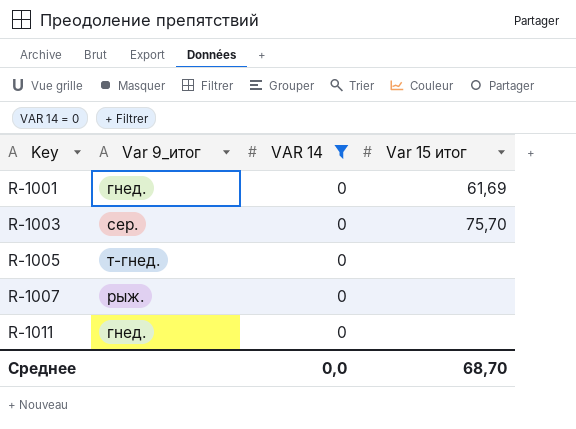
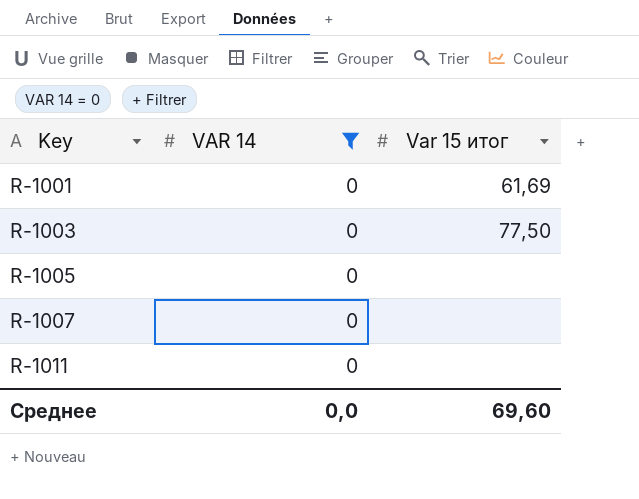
column Var 9_итог | position: 2 -> none
R-1003 | Var 15 итог: 75,70 -> 77,50
Среднее | Var 15 итог: 68,70 -> 69,60

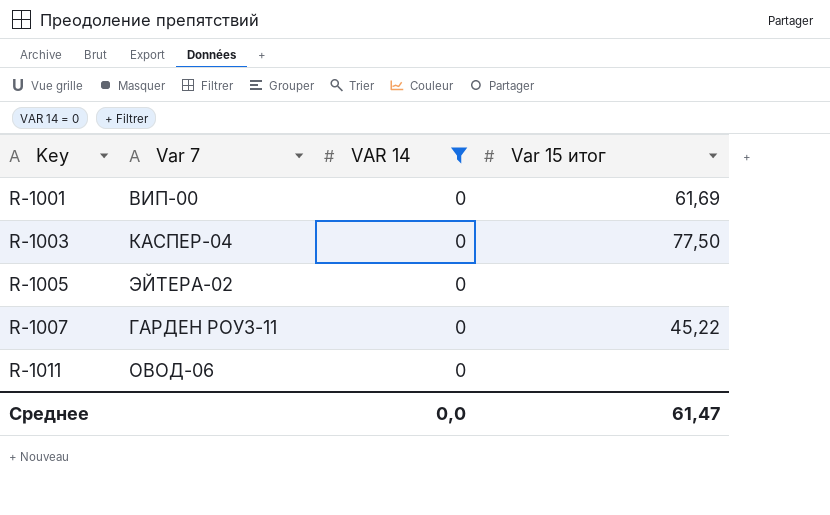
column Var 7 | position: none -> 2
R-1007 | Var 15 итог: none -> 45,22
Среднее | Var 15 итог: 69,60 -> 61,47

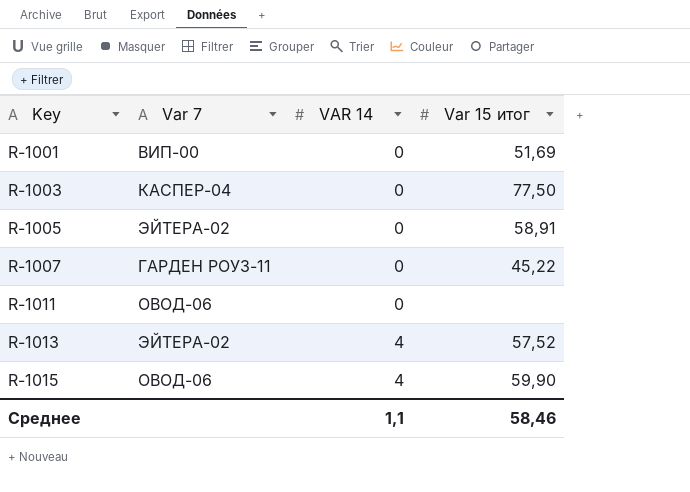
filter: VAR 14 = 0 -> none
R-1001 | Var 15 итог: 61,69 -> 51,69
R-1005 | Var 15 итог: none -> 58,91
Среднее | VAR 14: 0,0 -> 1,1
Среднее | Var 15 итог: 61,47 -> 58,46

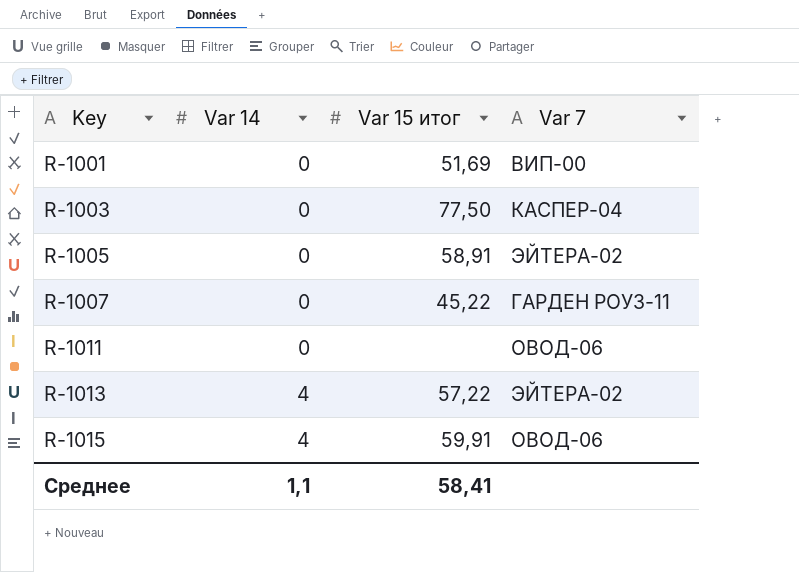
column name: VAR 14 -> Var 14
column Var 7 | position: 2 -> 4
R-1013 | Var 15 итог: 57,52 -> 57,22
R-1015 | Var 15 итог: 59,90 -> 59,91
Среднее | Var 15 итог: 58,46 -> 58,41

